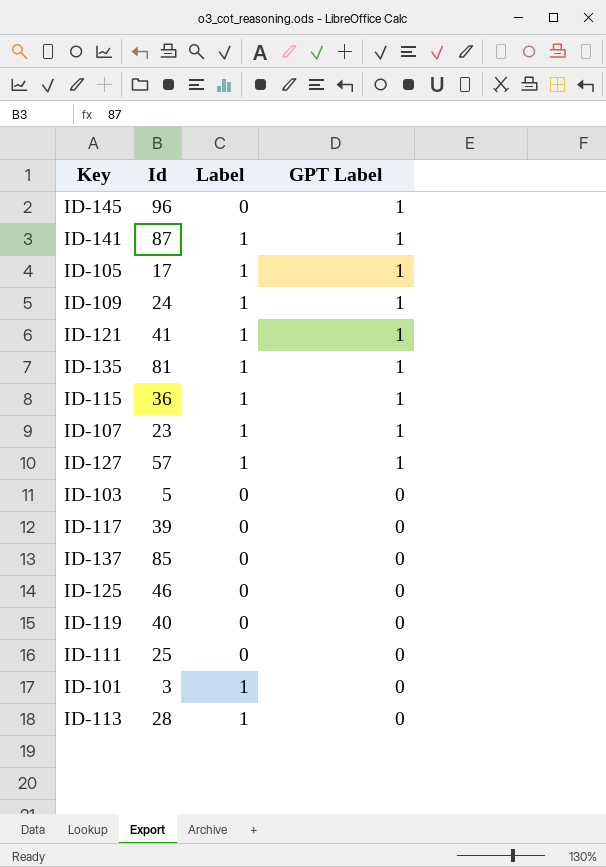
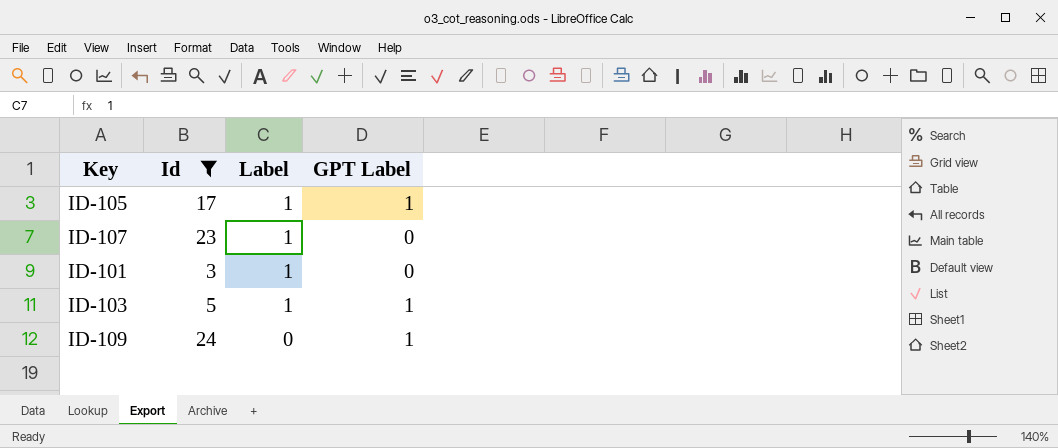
filter: none -> Id <= 24
row order: GPT Label descending -> Label descending
ID-107 | GPT Label: 1 -> 0
ID-103 | Label: 0 -> 1
ID-103 | GPT Label: 0 -> 1
ID-109 | Label: 1 -> 0

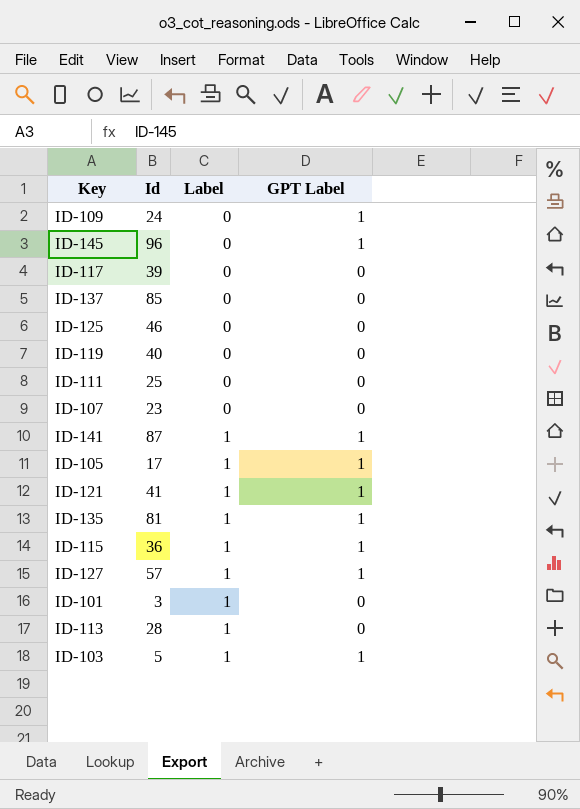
filter: Id <= 24 -> none
row order: Label descending -> Label ascending
ID-107 | Label: 1 -> 0

